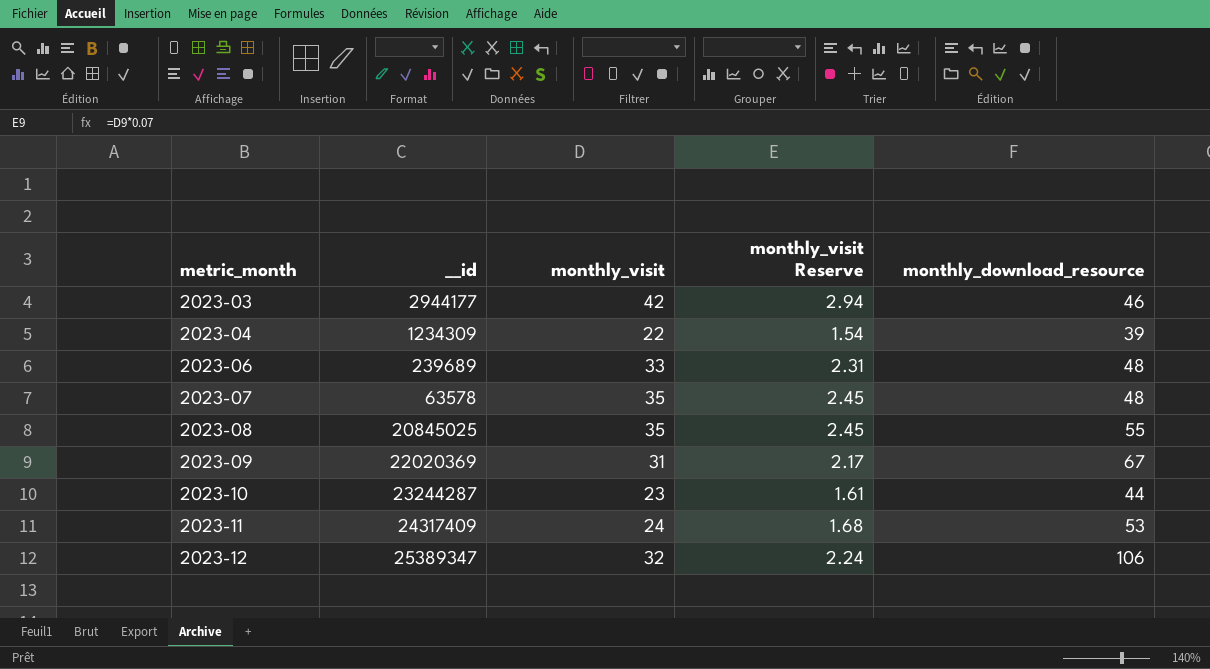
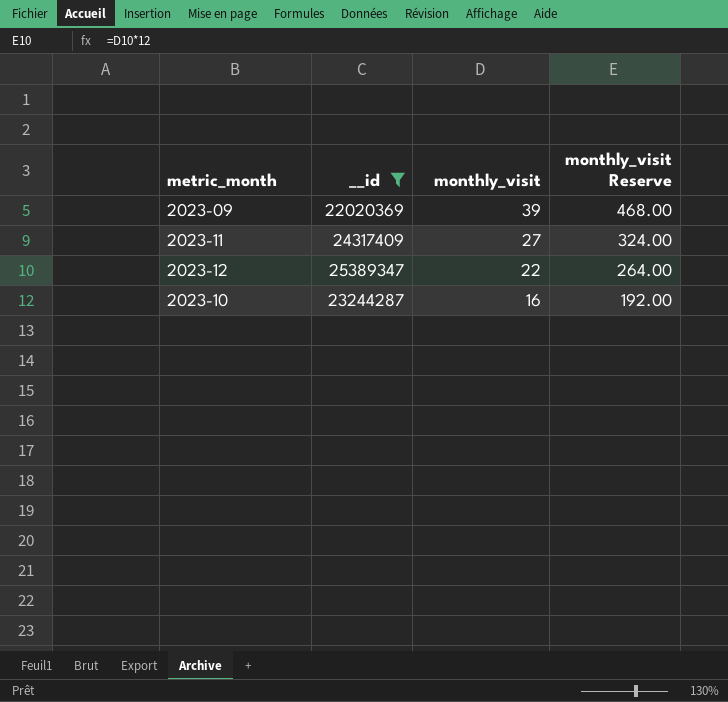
filter: none -> __id >= 22020369
row order: metric_month ascending -> monthly_visit descending
column monthly_download_resource | position: 5 -> none
column monthly_visit Reserve | formula: [monthly_visit] * 0.07 -> [monthly_visit] * 12
2023-09 | monthly_visit: 31 -> 39
2023-11 | monthly_visit: 24 -> 27
2023-12 | monthly_visit: 32 -> 22
2023-10 | monthly_visit: 23 -> 16

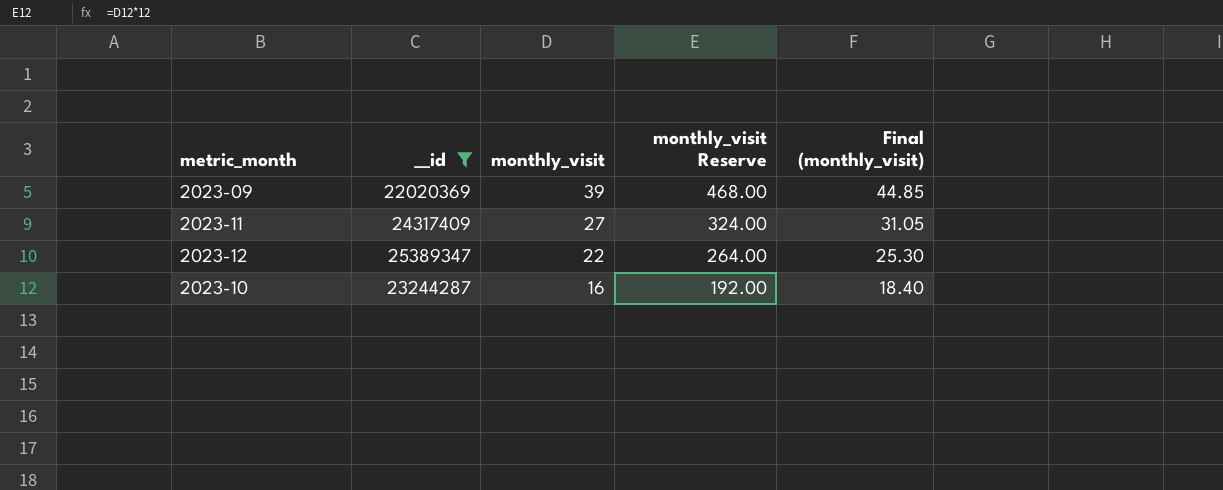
column Final (monthly_visit) | formula: none -> [monthly_visit] * 1.15

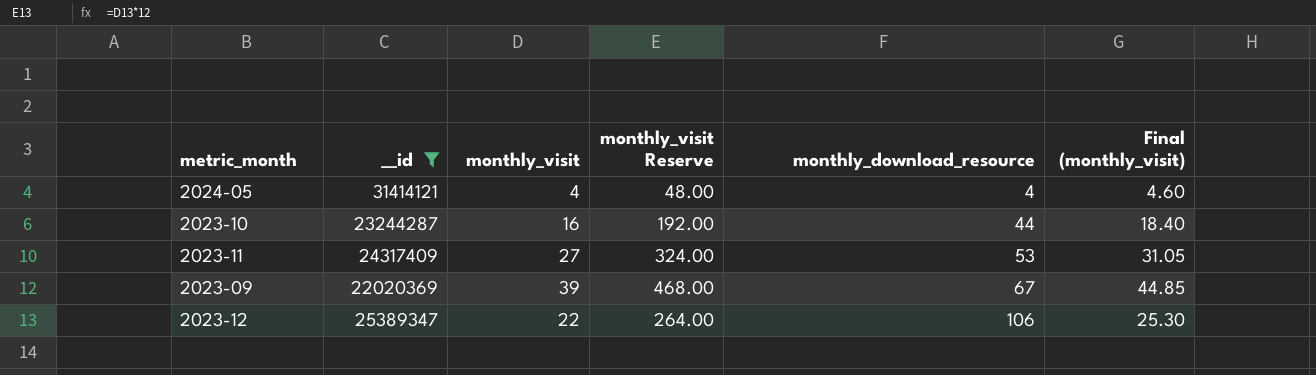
row order: monthly_visit descending -> monthly_download_resource ascending
column monthly_download_resource | position: none -> 5
row 2024-05: none -> 31414121 | 4 | 48.00 | 4 | 4.60

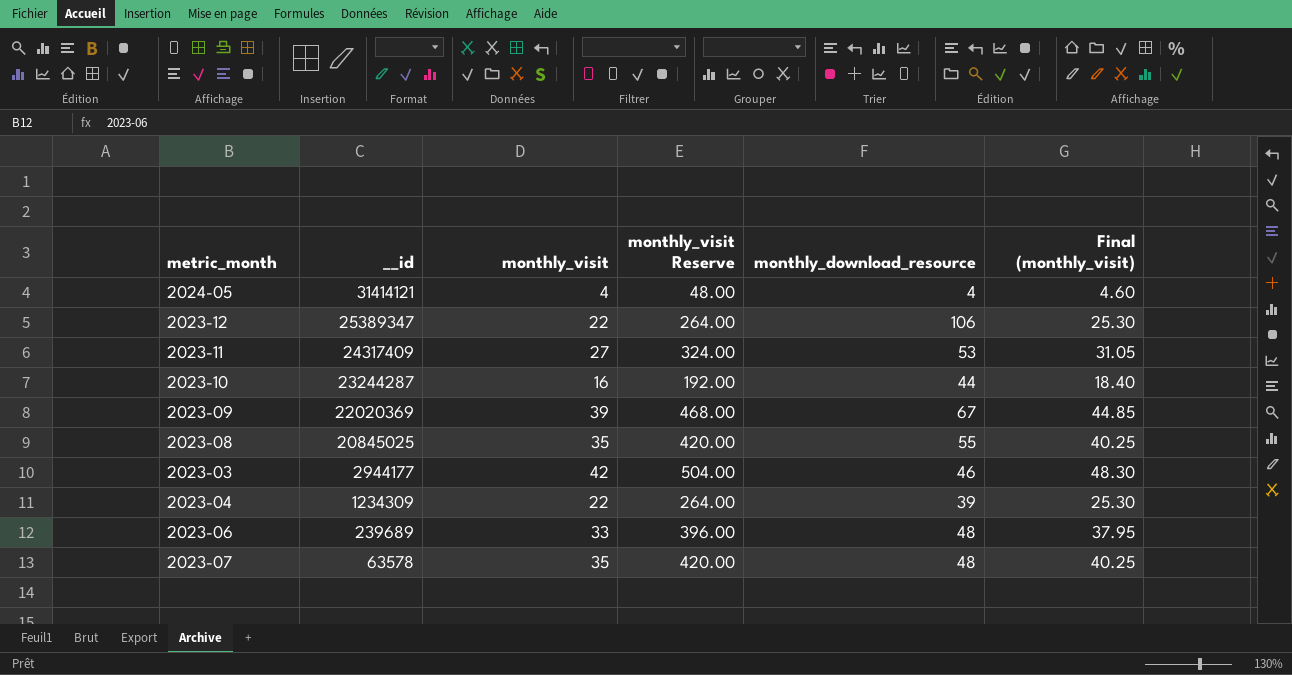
filter: __id >= 22020369 -> none
row order: monthly_download_resource ascending -> __id descending

